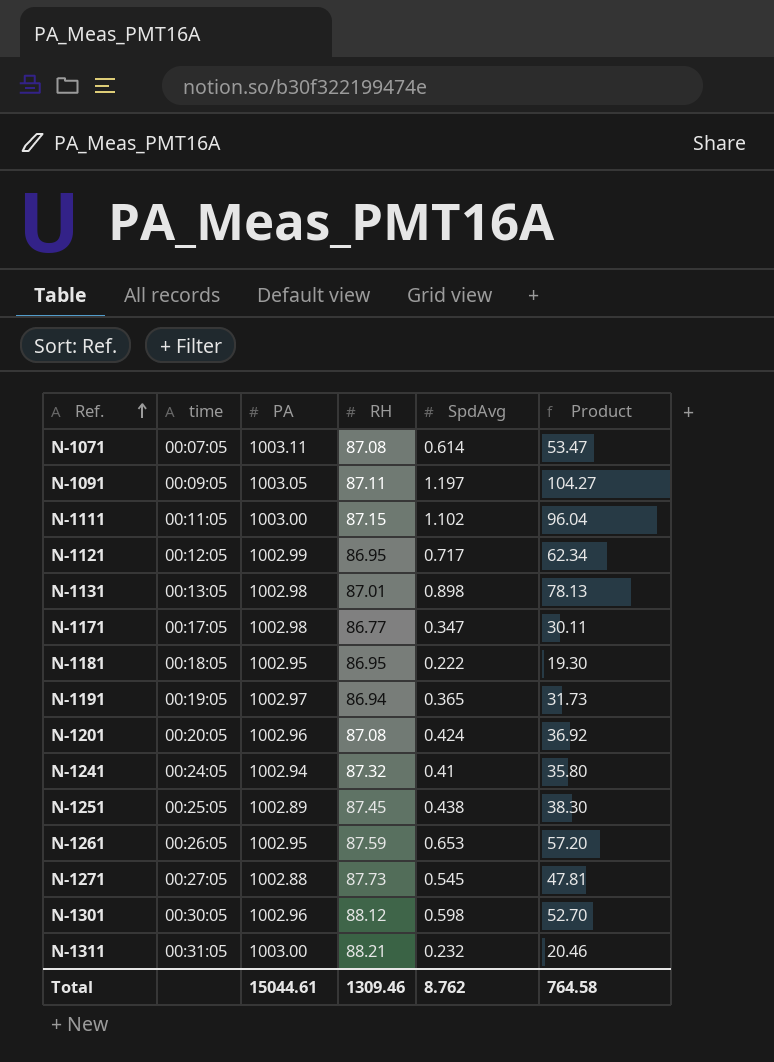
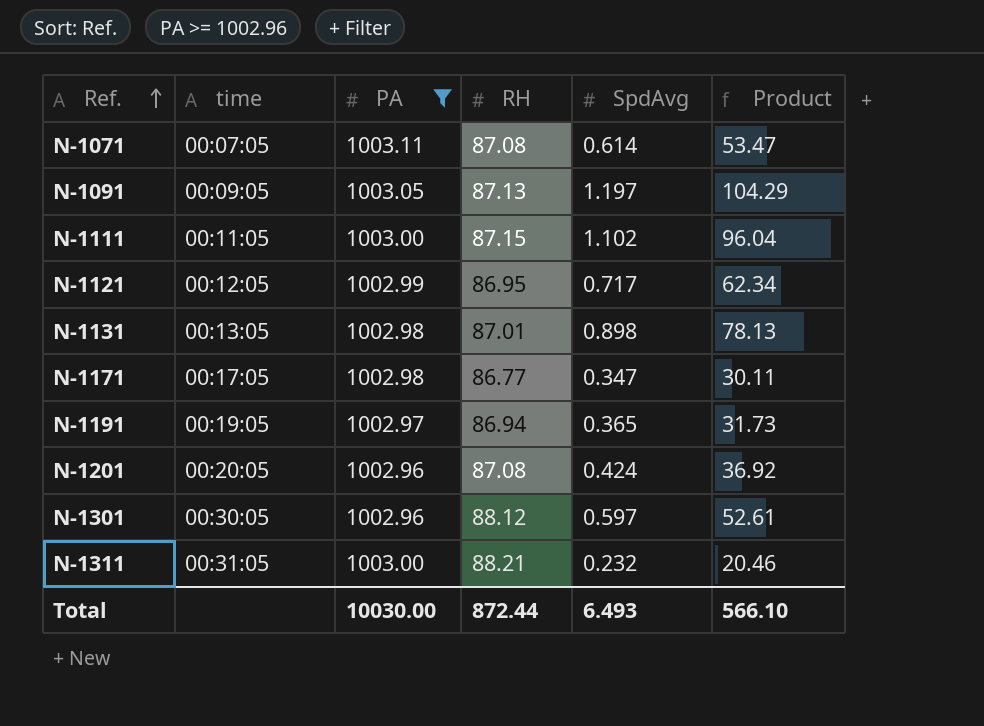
filter: none -> PA >= 1002.96
N-1091 | RH: 87.11 -> 87.13
N-1091 | Product: 104.27 -> 104.29
N-1301 | SpdAvg: 0.598 -> 0.597
N-1301 | Product: 52.70 -> 52.61
Total | PA: 15044.61 -> 10030.00
Total | RH: 1309.46 -> 872.44
Total | SpdAvg: 8.762 -> 6.493
Total | Product: 764.58 -> 566.10

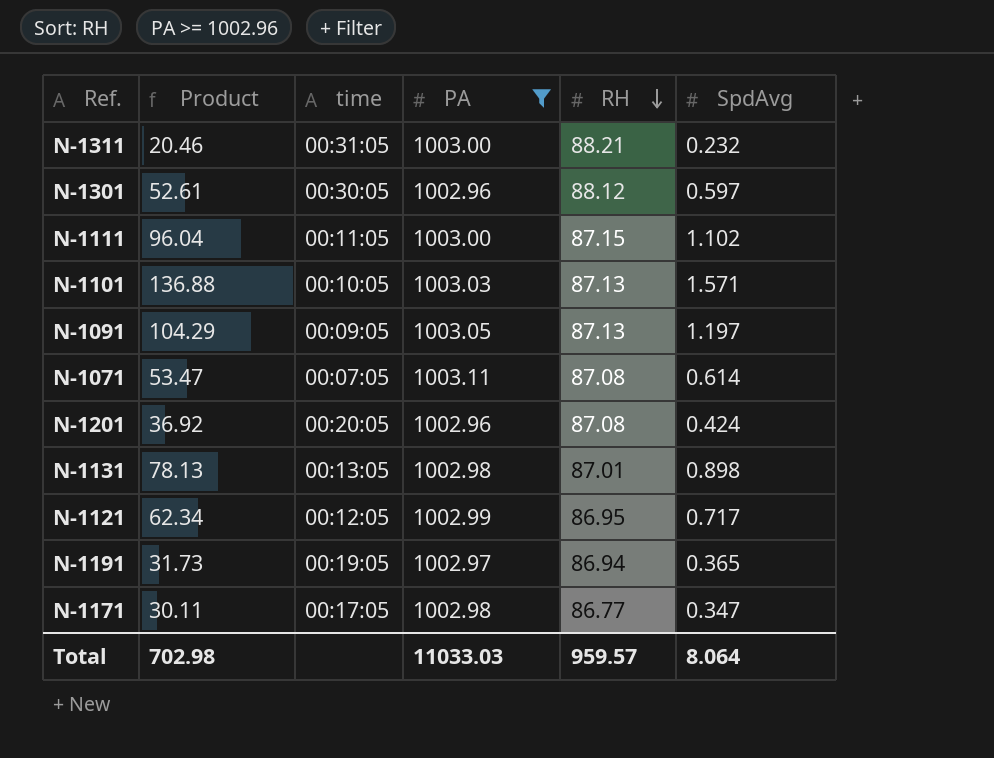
row order: Ref. ascending -> RH descending
column Product | position: 6 -> 2
row N-1101: none -> 136.88 | 00:10:05 | 1003.03 | 87.13 | 1.571
Total | Product: 566.10 -> 702.98
Total | PA: 10030.00 -> 11033.03
Total | RH: 872.44 -> 959.57
Total | SpdAvg: 6.493 -> 8.064

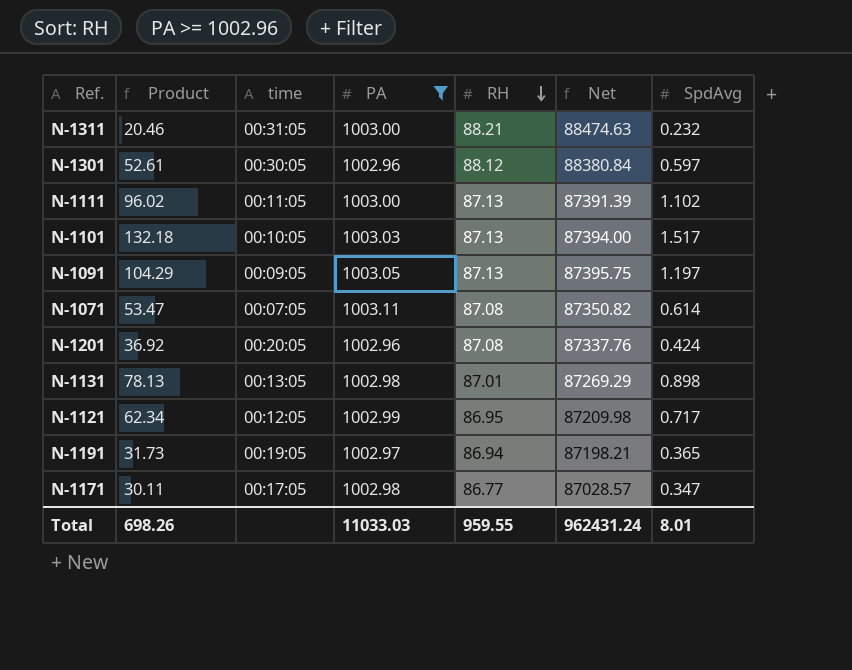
column Net | formula: none -> [PA] * [RH]
N-1111 | Product: 96.04 -> 96.02
N-1111 | RH: 87.15 -> 87.13
N-1101 | Product: 136.88 -> 132.18
N-1101 | SpdAvg: 1.571 -> 1.517
Total | Product: 702.98 -> 698.26
Total | RH: 959.57 -> 959.55
Total | SpdAvg: 8.064 -> 8.01

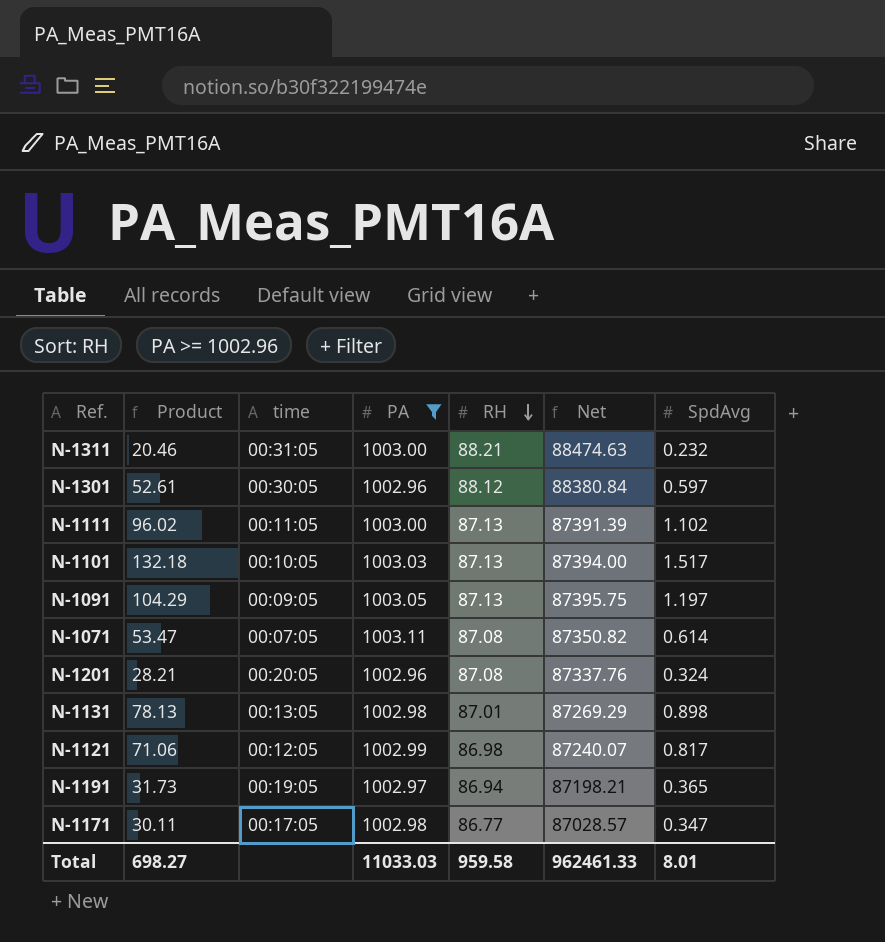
N-1201 | Product: 36.92 -> 28.21
N-1201 | SpdAvg: 0.424 -> 0.324
N-1121 | Product: 62.34 -> 71.06
N-1121 | RH: 86.95 -> 86.98
N-1121 | Net: 87209.98 -> 87240.07
N-1121 | SpdAvg: 0.717 -> 0.817
Total | Product: 698.26 -> 698.27
Total | RH: 959.55 -> 959.58
Total | Net: 962431.24 -> 962461.33

